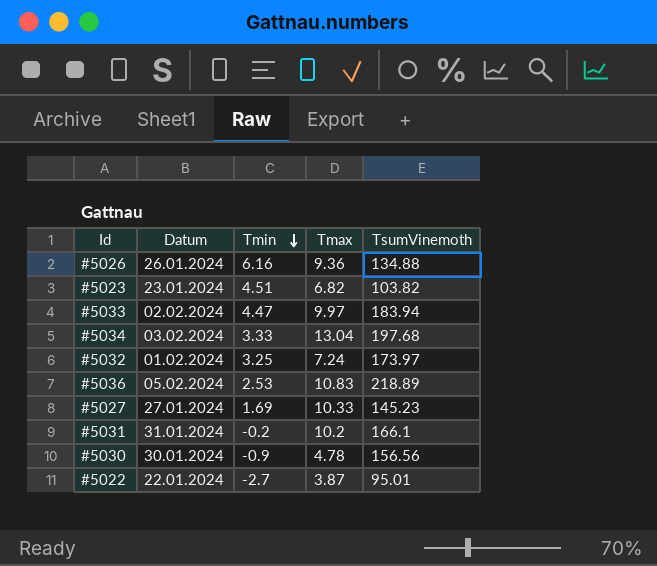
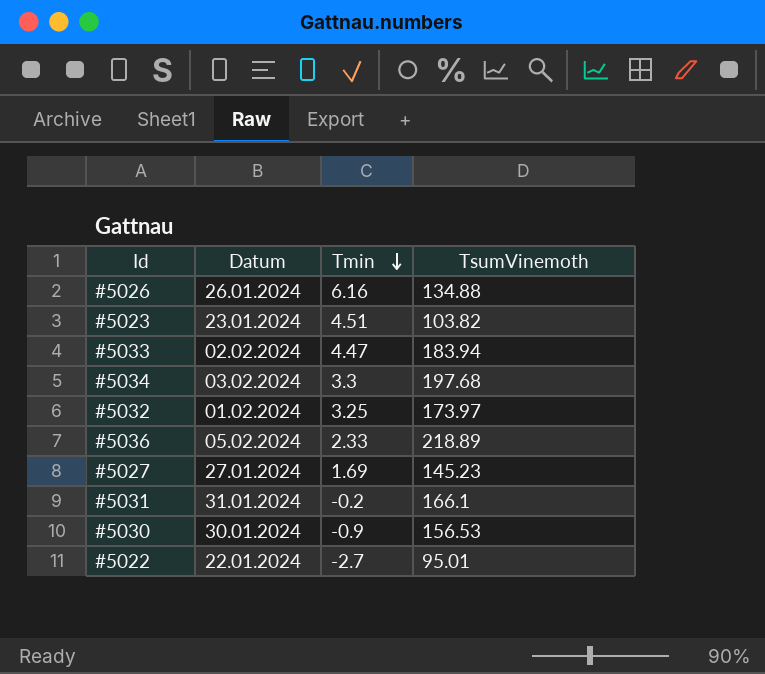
column Tmax | position: 4 -> none
#5034 | Tmin: 3.33 -> 3.3
#5036 | Tmin: 2.53 -> 2.33
#5030 | TsumVinemoth: 156.56 -> 156.53

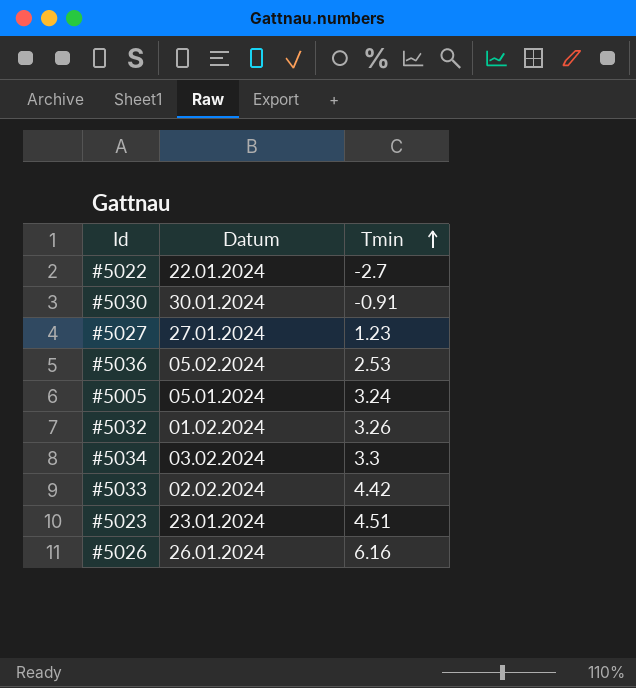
row order: Tmin descending -> Tmin ascending
column TsumVinemoth | position: 4 -> none
row #5031: 31.01.2024 | -0.2 | 166.1 -> none
#5030 | Tmin: -0.9 -> -0.91
#5027 | Tmin: 1.69 -> 1.23
#5036 | Tmin: 2.33 -> 2.53
row #5005: none -> 05.01.2024 | 3.24
#5032 | Tmin: 3.25 -> 3.26
#5033 | Tmin: 4.47 -> 4.42

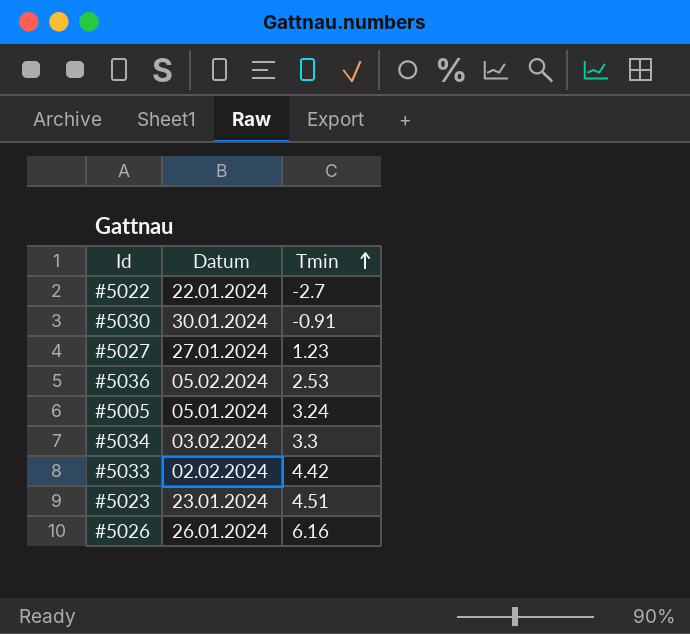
row #5032: 01.02.2024 | 3.26 -> none

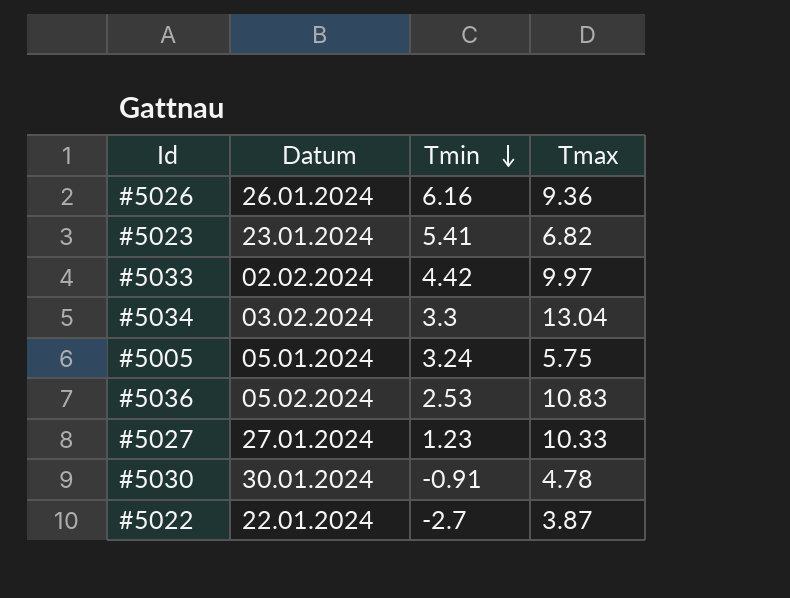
row order: Tmin ascending -> Tmin descending
column Tmax | position: none -> 4
#5023 | Tmin: 4.51 -> 5.41

